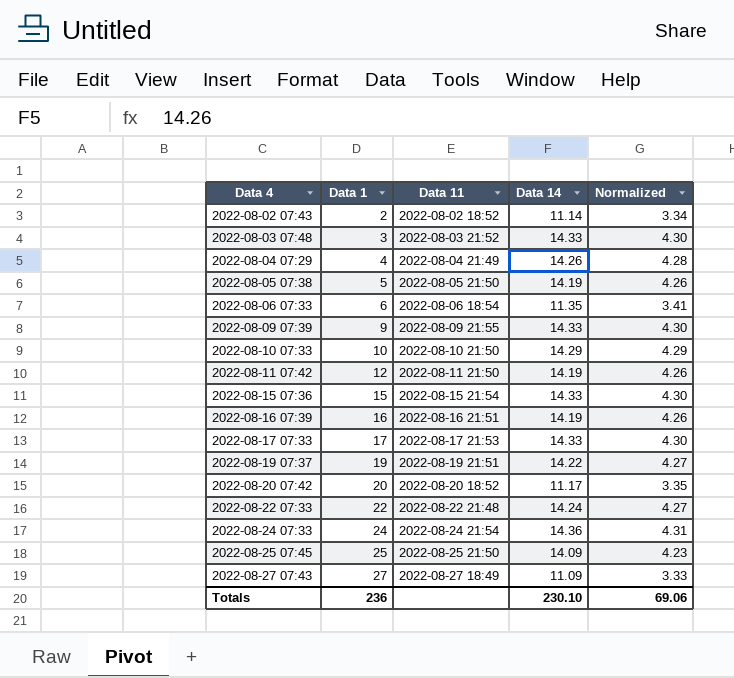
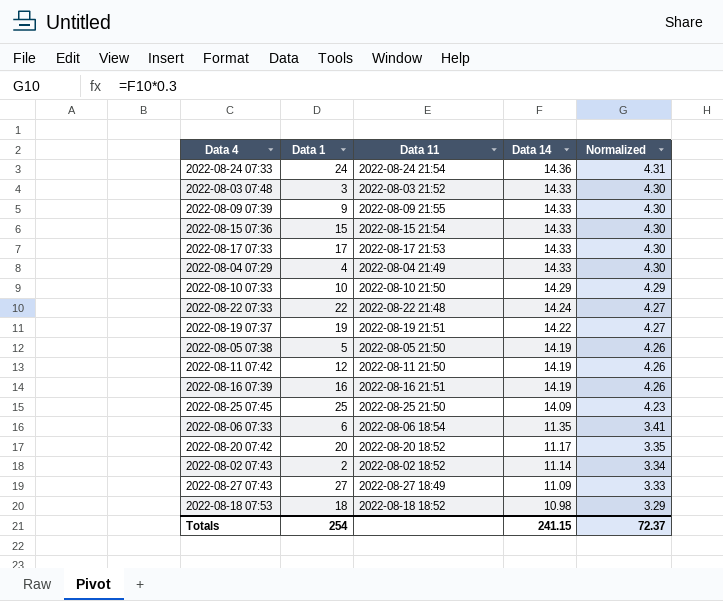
row order: Data 4 ascending -> Data 14 descending
2022-08-04 07:29 | Data 14: 14.26 -> 14.33
2022-08-04 07:29 | Normalized: 4.28 -> 4.30
row 2022-08-18 07:53: none -> 18 | 2022-08-18 18:52 | 10.98 | 3.29
Totals | Data 1: 236 -> 254
Totals | Data 14: 230.10 -> 241.15
Totals | Normalized: 69.06 -> 72.37

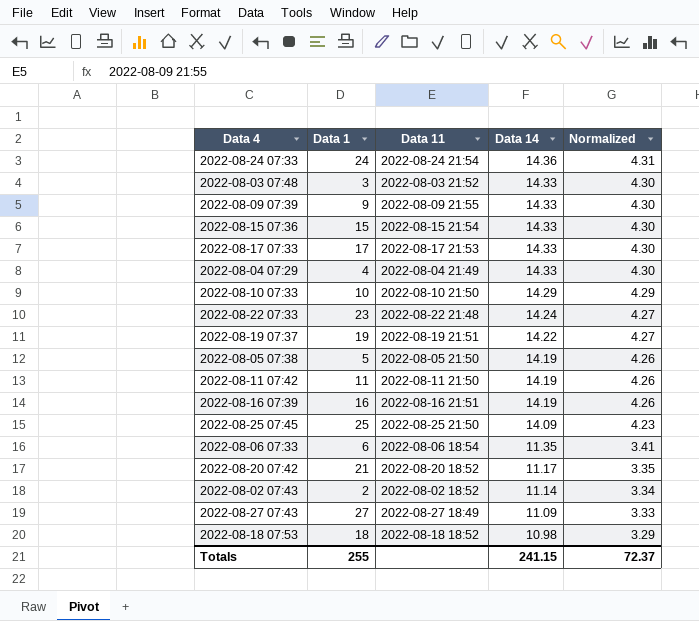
2022-08-22 07:33 | Data 1: 22 -> 23
2022-08-11 07:42 | Data 1: 12 -> 11
2022-08-20 07:42 | Data 1: 20 -> 21
Totals | Data 1: 254 -> 255

